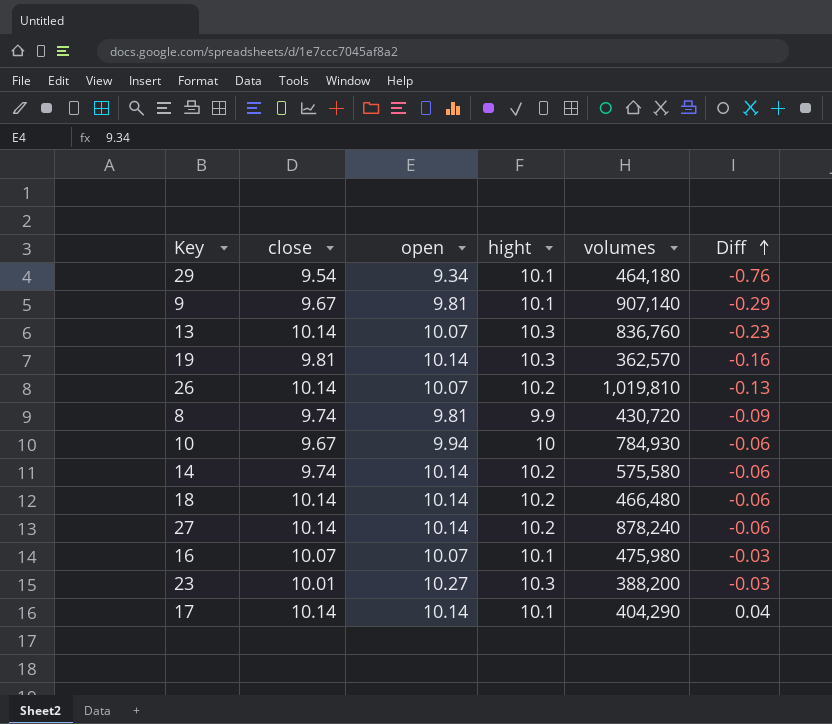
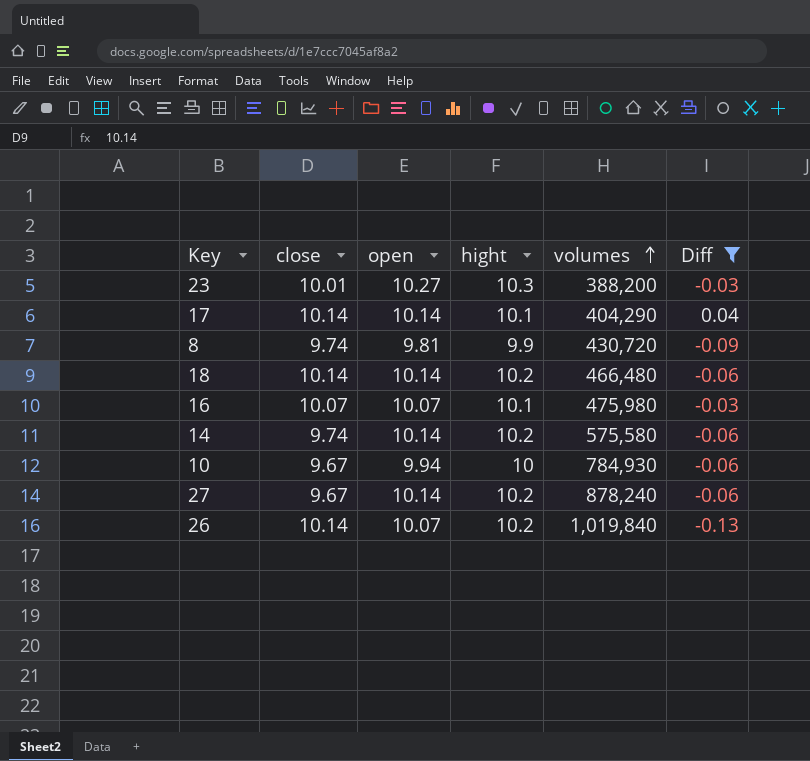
filter: none -> Diff >= -0.13
row order: Diff ascending -> volumes ascending
27 | close: 10.14 -> 9.67
26 | volumes: 1,019,810 -> 1,019,840

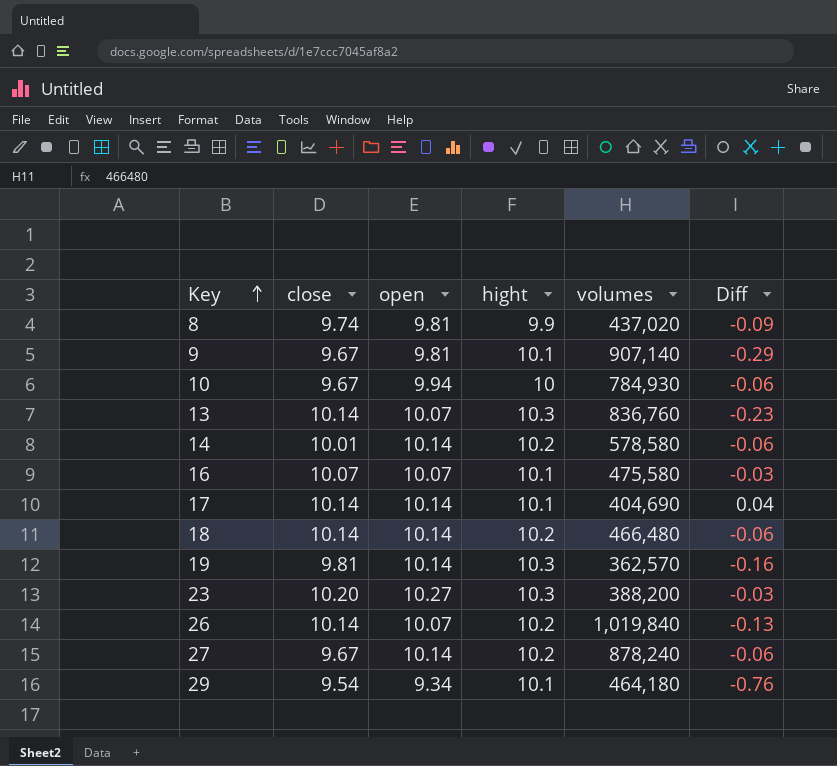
filter: Diff >= -0.13 -> none
row order: volumes ascending -> Key ascending
8 | volumes: 430,720 -> 437,020
14 | close: 9.74 -> 10.01
14 | volumes: 575,580 -> 578,580
16 | volumes: 475,980 -> 475,580
17 | volumes: 404,290 -> 404,690
23 | close: 10.01 -> 10.20

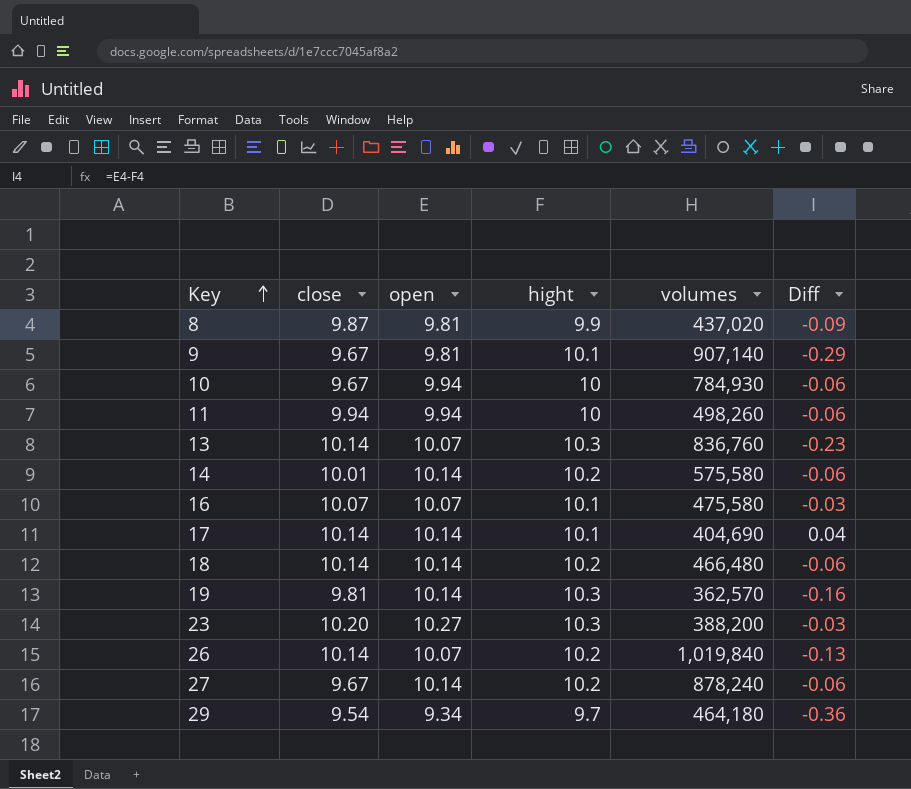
8 | close: 9.74 -> 9.87
row 11: none -> 9.94 | 9.94 | 10 | 498,260 | -0.06
14 | volumes: 578,580 -> 575,580
29 | hight: 10.1 -> 9.7
29 | Diff: -0.76 -> -0.36

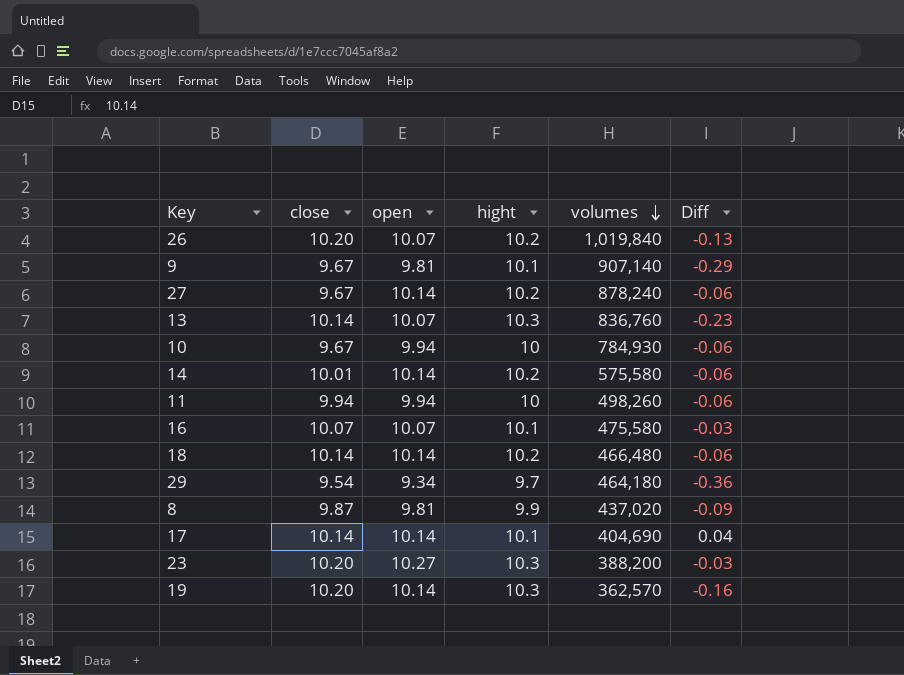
row order: Key ascending -> volumes descending
26 | close: 10.14 -> 10.20
19 | close: 9.81 -> 10.20

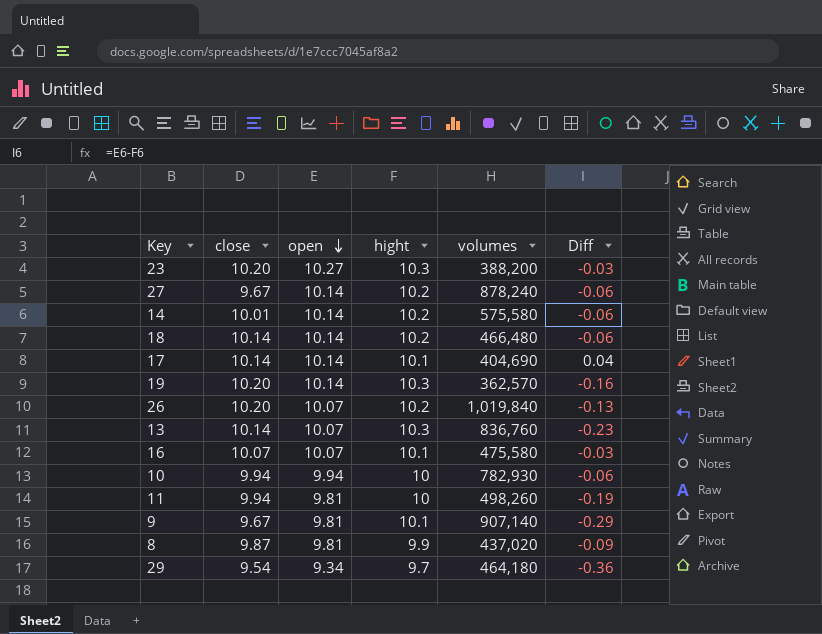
row order: volumes descending -> open descending
10 | close: 9.67 -> 9.94
10 | volumes: 784,930 -> 782,930
11 | open: 9.94 -> 9.81
11 | Diff: -0.06 -> -0.19

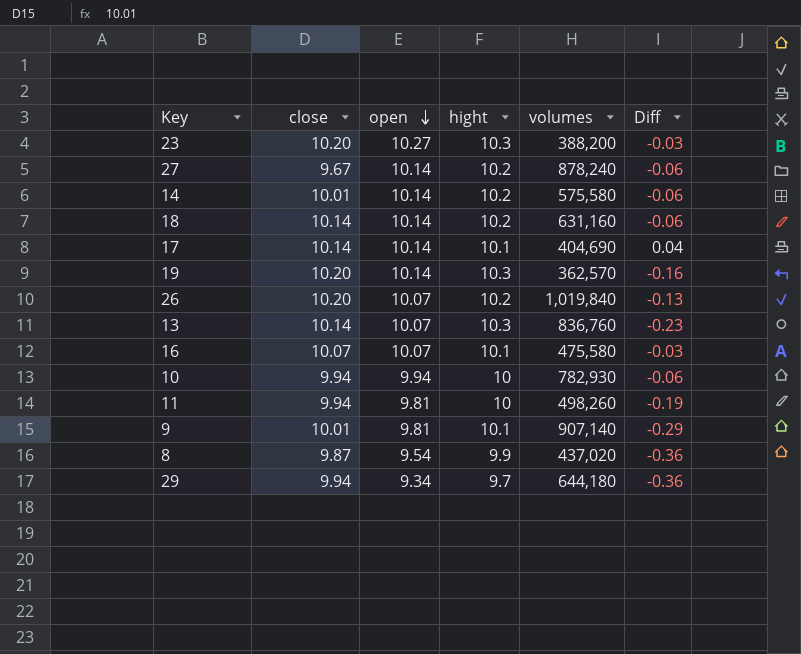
18 | volumes: 466,480 -> 631,160
9 | close: 9.67 -> 10.01
8 | open: 9.81 -> 9.54
8 | Diff: -0.09 -> -0.36
29 | close: 9.54 -> 9.94
29 | volumes: 464,180 -> 644,180

